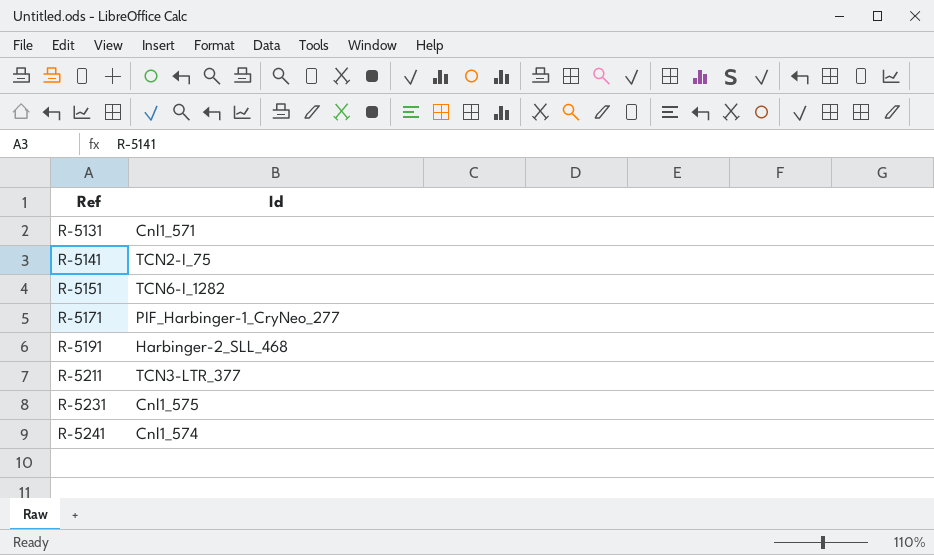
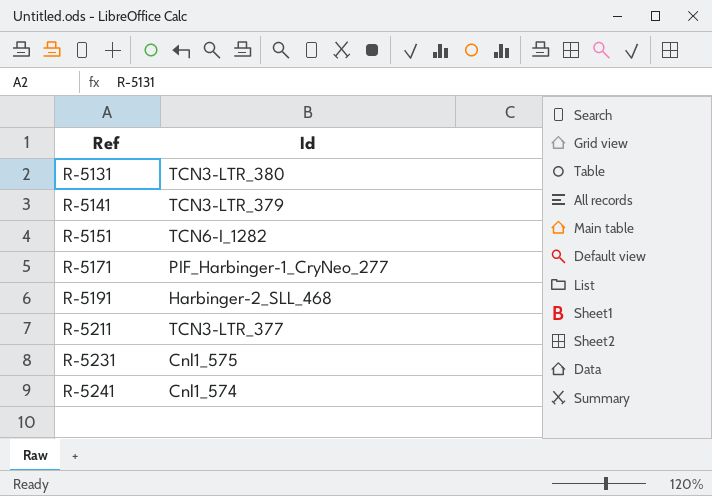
R-5131 | Id: Cnl1_571 -> TCN3-LTR_380
R-5141 | Id: TCN2-I_75 -> TCN3-LTR_379

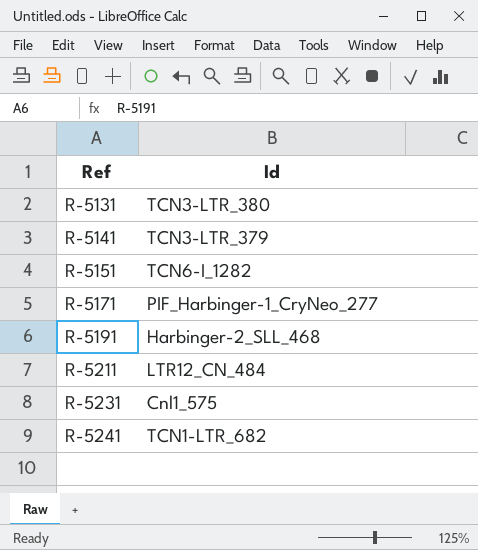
R-5211 | Id: TCN3-LTR_377 -> LTR12_CN_484
R-5241 | Id: Cnl1_574 -> TCN1-LTR_682

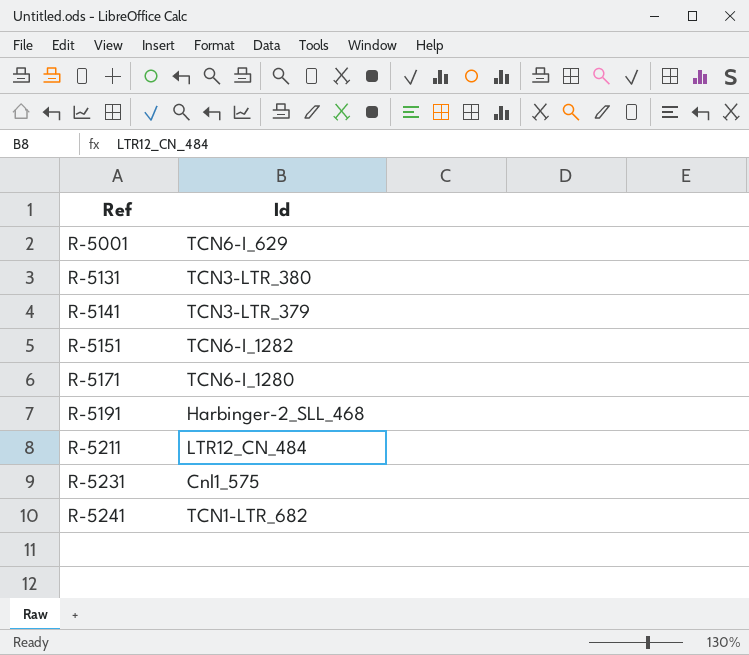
row R-5001: none -> TCN6-I_629
R-5171 | Id: PIF_Harbinger-1_CryNeo_277 -> TCN6-I_1280

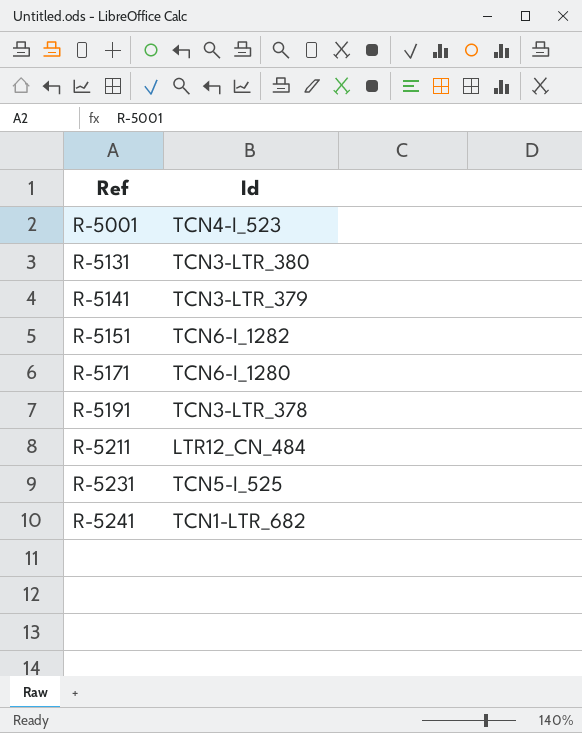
R-5001 | Id: TCN6-I_629 -> TCN4-I_523
R-5191 | Id: Harbinger-2_SLL_468 -> TCN3-LTR_378
R-5231 | Id: Cnl1_575 -> TCN5-I_525

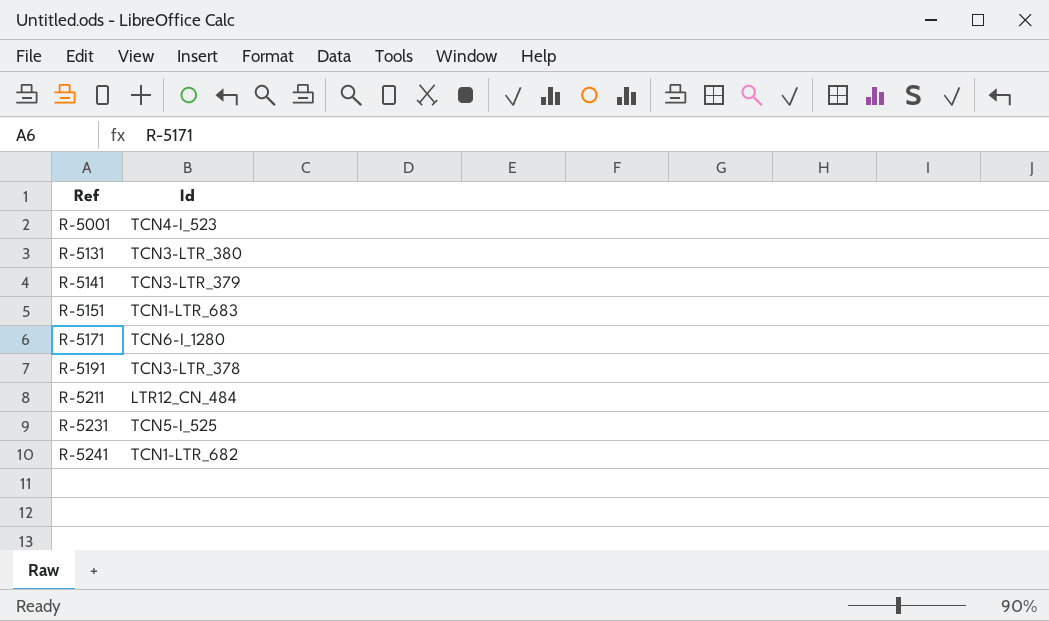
R-5151 | Id: TCN6-I_1282 -> TCN1-LTR_683

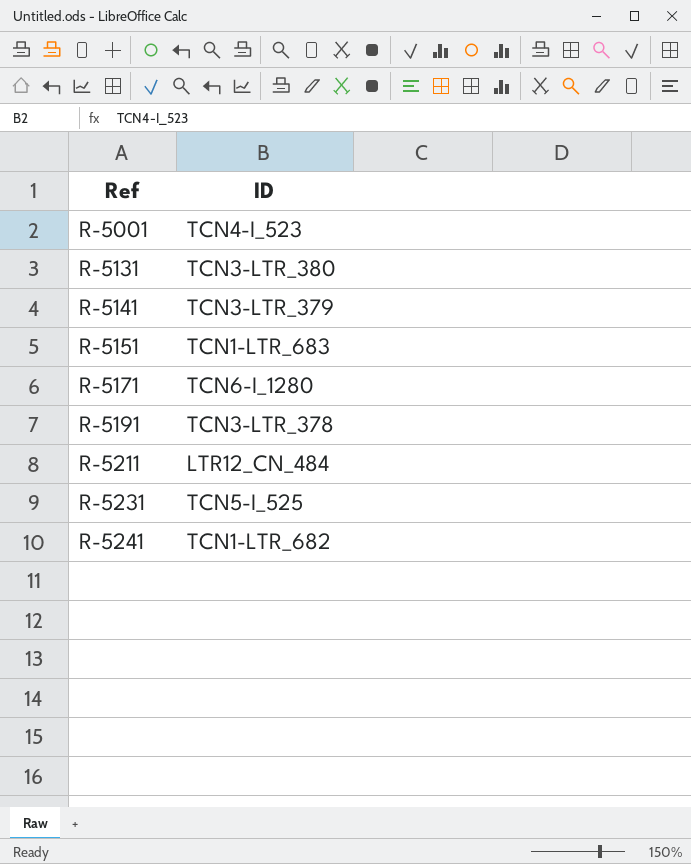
column name: Id -> ID

